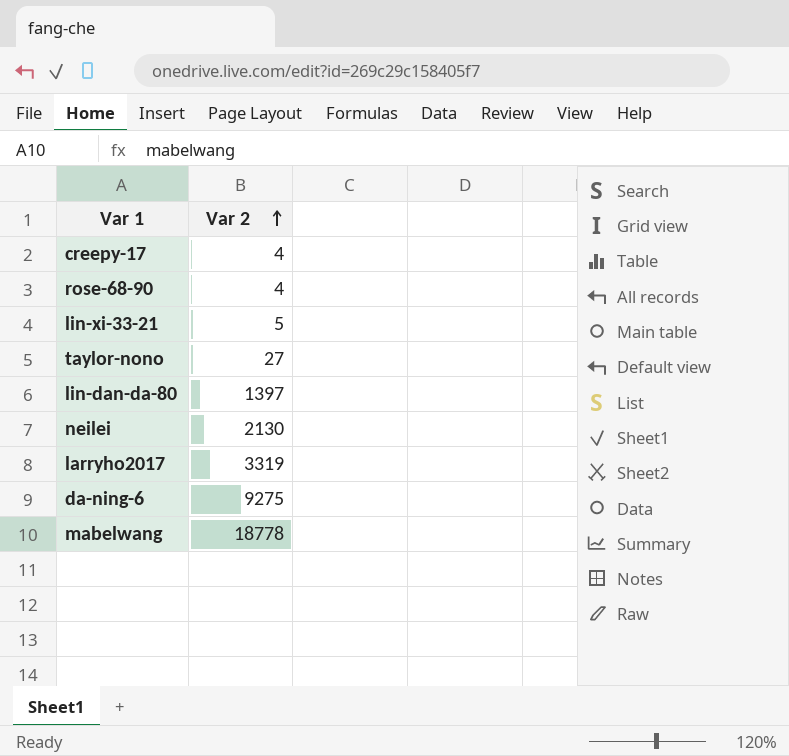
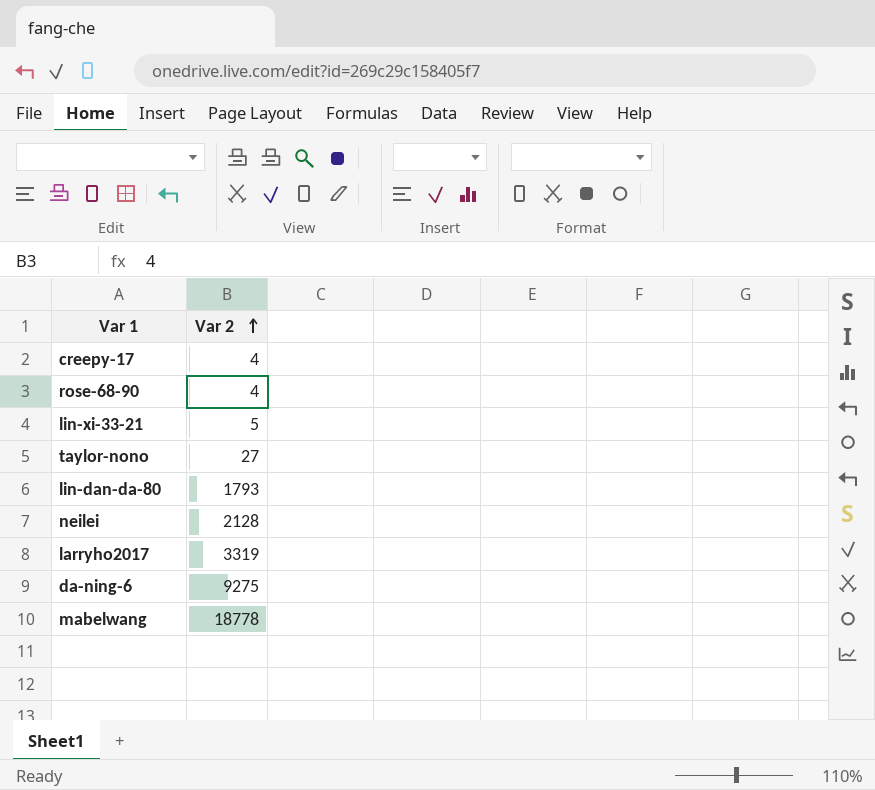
lin-dan-da-80 | Var 2: 1397 -> 1793
neilei | Var 2: 2130 -> 2128

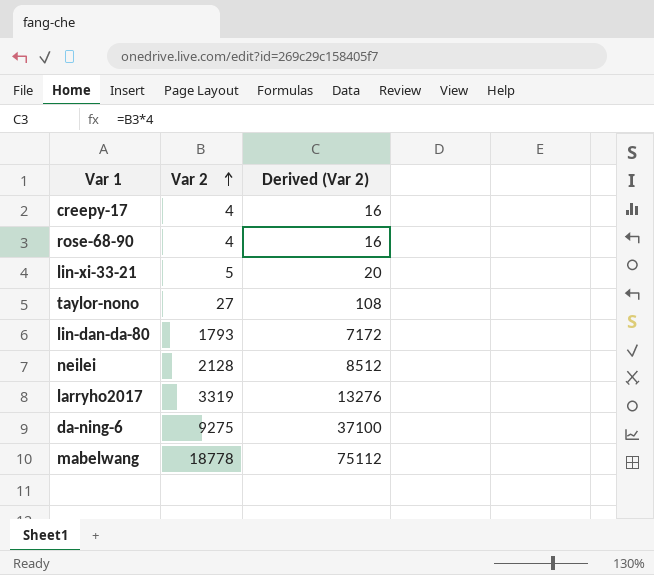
column Derived (Var 2) | formula: none -> [Var 2] * 4

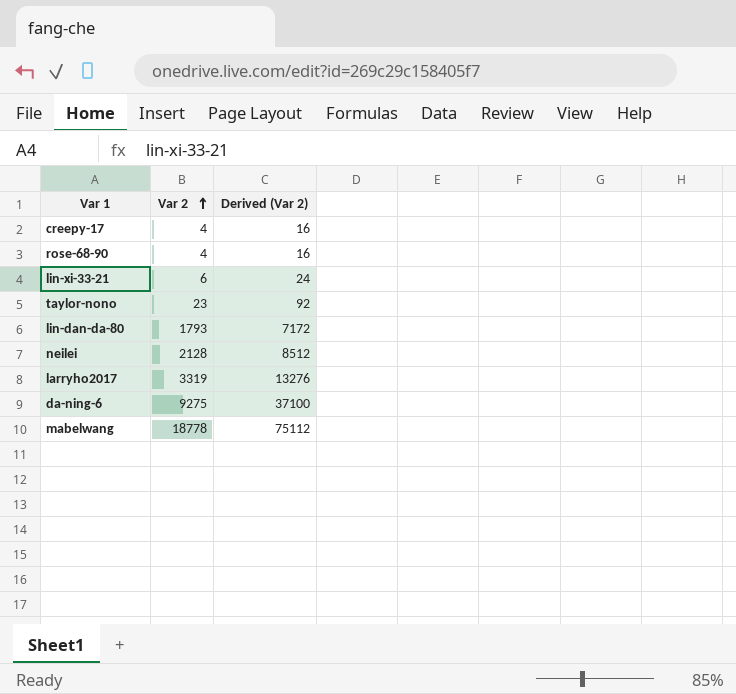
lin-xi-33-21 | Var 2: 5 -> 6
lin-xi-33-21 | Derived (Var 2): 20 -> 24
taylor-nono | Var 2: 27 -> 23
taylor-nono | Derived (Var 2): 108 -> 92

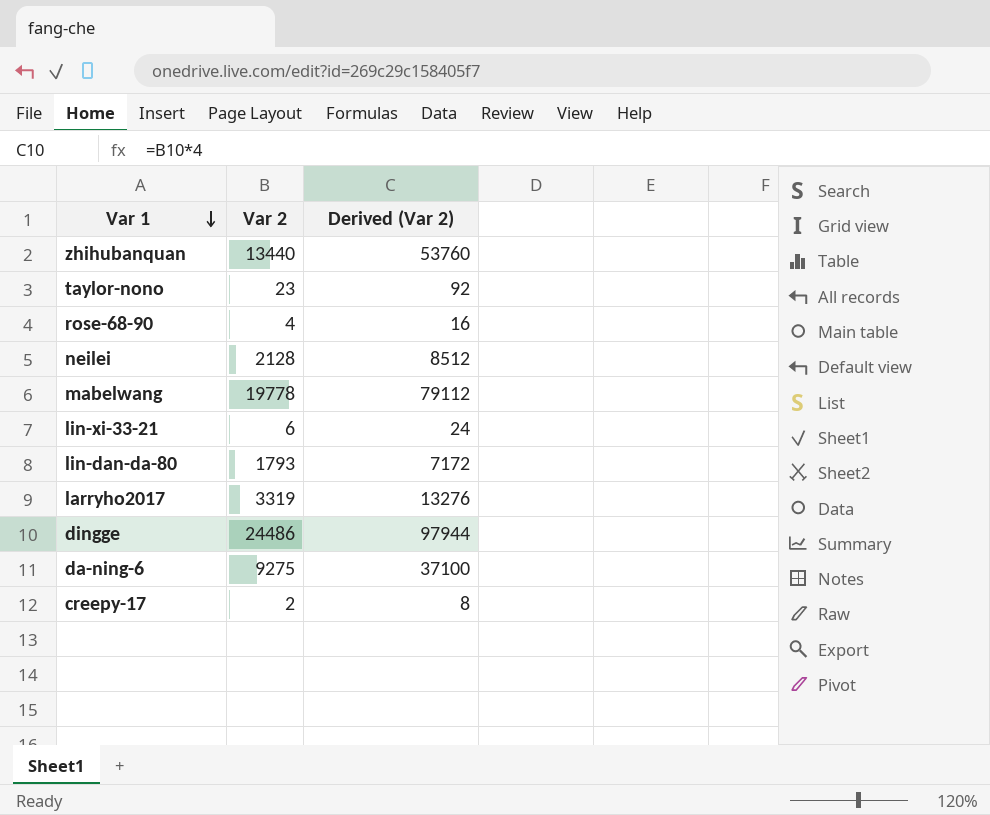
row order: Var 2 ascending -> Var 1 descending
row zhihubanquan: none -> 13440 | 53760
mabelwang | Var 2: 18778 -> 19778
mabelwang | Derived (Var 2): 75112 -> 79112
row dingge: none -> 24486 | 97944
creepy-17 | Var 2: 4 -> 2
creepy-17 | Derived (Var 2): 16 -> 8

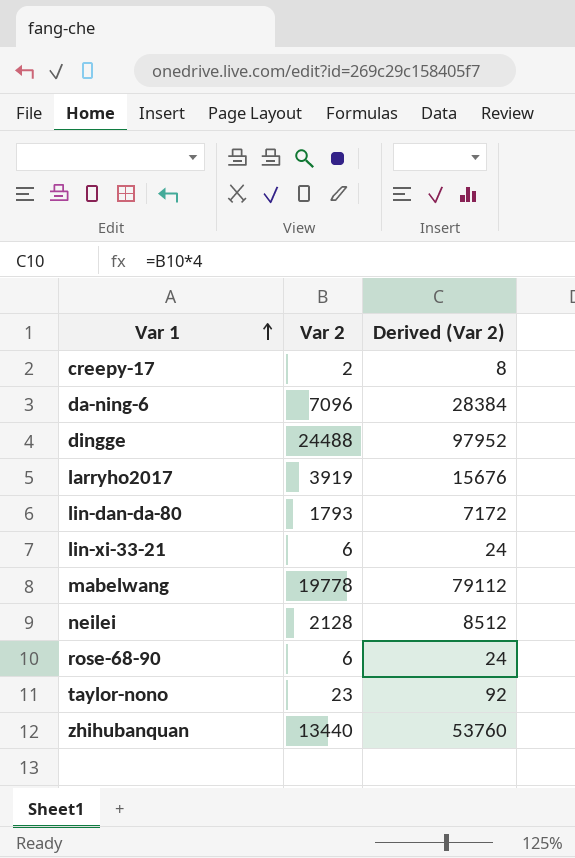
row order: Var 1 descending -> Var 1 ascending
da-ning-6 | Var 2: 9275 -> 7096
da-ning-6 | Derived (Var 2): 37100 -> 28384
dingge | Var 2: 24486 -> 24488
dingge | Derived (Var 2): 97944 -> 97952
larryho2017 | Var 2: 3319 -> 3919
larryho2017 | Derived (Var 2): 13276 -> 15676
rose-68-90 | Var 2: 4 -> 6
rose-68-90 | Derived (Var 2): 16 -> 24

